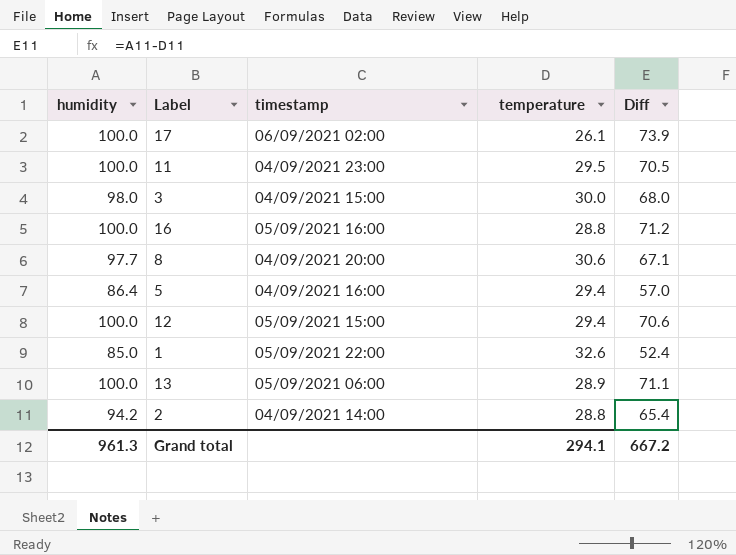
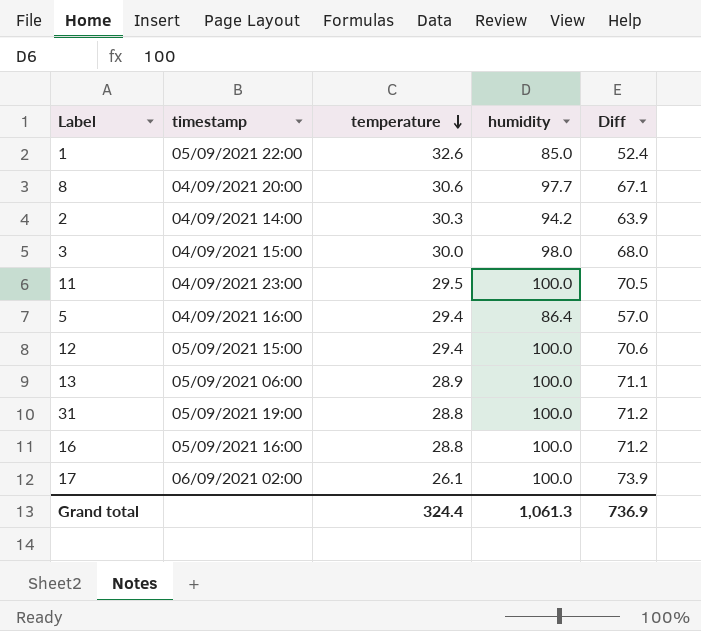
row order: none -> temperature descending
column humidity | position: 1 -> 4
2 | temperature: 28.8 -> 30.3
2 | Diff: 65.4 -> 63.9
row 31: none -> 05/09/2021 19:00 | 28.8 | 100.0 | 71.2
Grand total | temperature: 294.1 -> 324.4
Grand total | humidity: 961.3 -> 1,061.3
Grand total | Diff: 667.2 -> 736.9

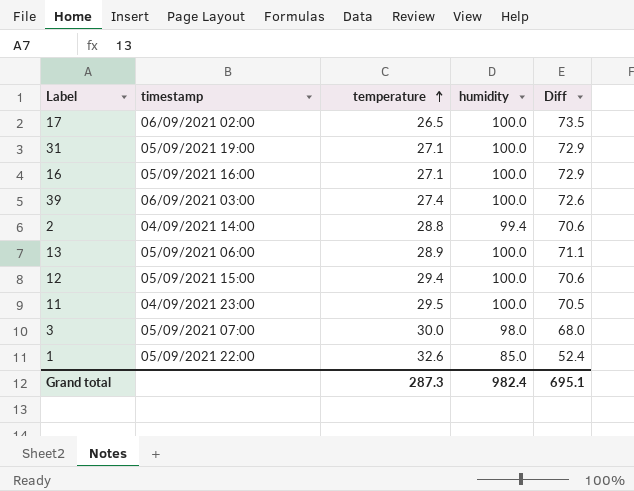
row order: temperature descending -> temperature ascending
row 8: 04/09/2021 20:00 | 30.6 | 97.7 | 67.1 -> none
row 5: 04/09/2021 16:00 | 29.4 | 86.4 | 57.0 -> none
17 | temperature: 26.1 -> 26.5
17 | Diff: 73.9 -> 73.5
31 | temperature: 28.8 -> 27.1
31 | Diff: 71.2 -> 72.9
16 | temperature: 28.8 -> 27.1
16 | Diff: 71.2 -> 72.9
row 39: none -> 06/09/2021 03:00 | 27.4 | 100.0 | 72.6
2 | temperature: 30.3 -> 28.8
2 | humidity: 94.2 -> 99.4
2 | Diff: 63.9 -> 70.6
3 | timestamp: 04/09/2021 15:00 -> 05/09/2021 07:00
Grand total | temperature: 324.4 -> 287.3
Grand total | humidity: 1,061.3 -> 982.4
Grand total | Diff: 736.9 -> 695.1

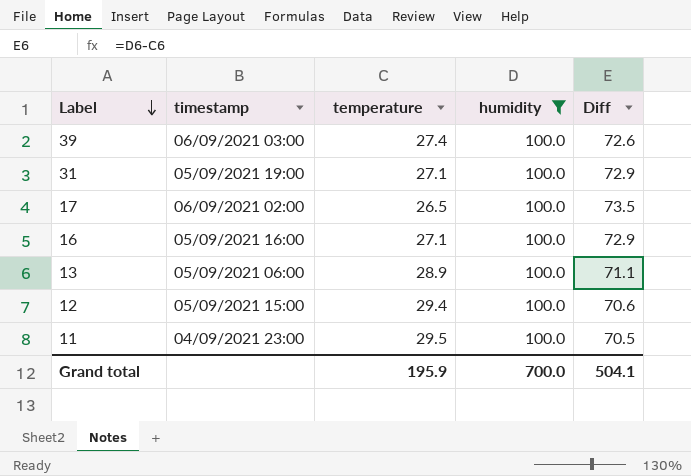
filter: none -> humidity = 100.0
row order: temperature ascending -> Label descending
Grand total | temperature: 287.3 -> 195.9
Grand total | humidity: 982.4 -> 700.0
Grand total | Diff: 695.1 -> 504.1

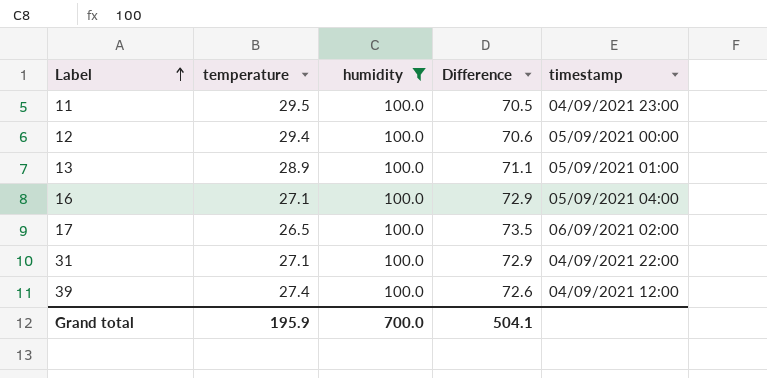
row order: Label descending -> Label ascending
column name: Diff -> Difference
column timestamp | position: 2 -> 5
12 | timestamp: 05/09/2021 15:00 -> 05/09/2021 00:00
13 | timestamp: 05/09/2021 06:00 -> 05/09/2021 01:00
16 | timestamp: 05/09/2021 16:00 -> 05/09/2021 04:00
31 | timestamp: 05/09/2021 19:00 -> 04/09/2021 22:00
39 | timestamp: 06/09/2021 03:00 -> 04/09/2021 12:00

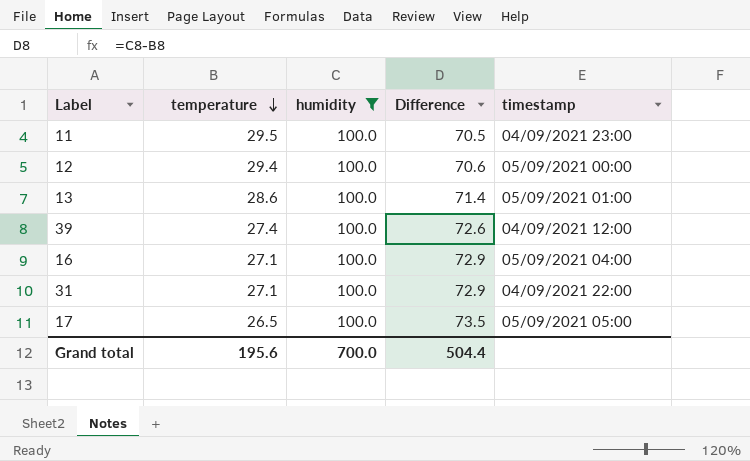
row order: Label ascending -> temperature descending
13 | temperature: 28.9 -> 28.6
13 | Difference: 71.1 -> 71.4
17 | timestamp: 06/09/2021 02:00 -> 05/09/2021 05:00
Grand total | temperature: 195.9 -> 195.6
Grand total | Difference: 504.1 -> 504.4

